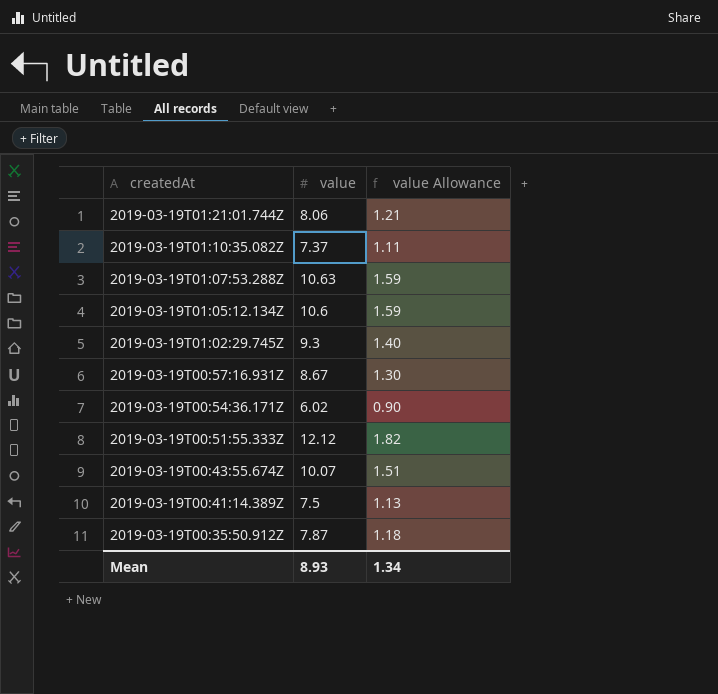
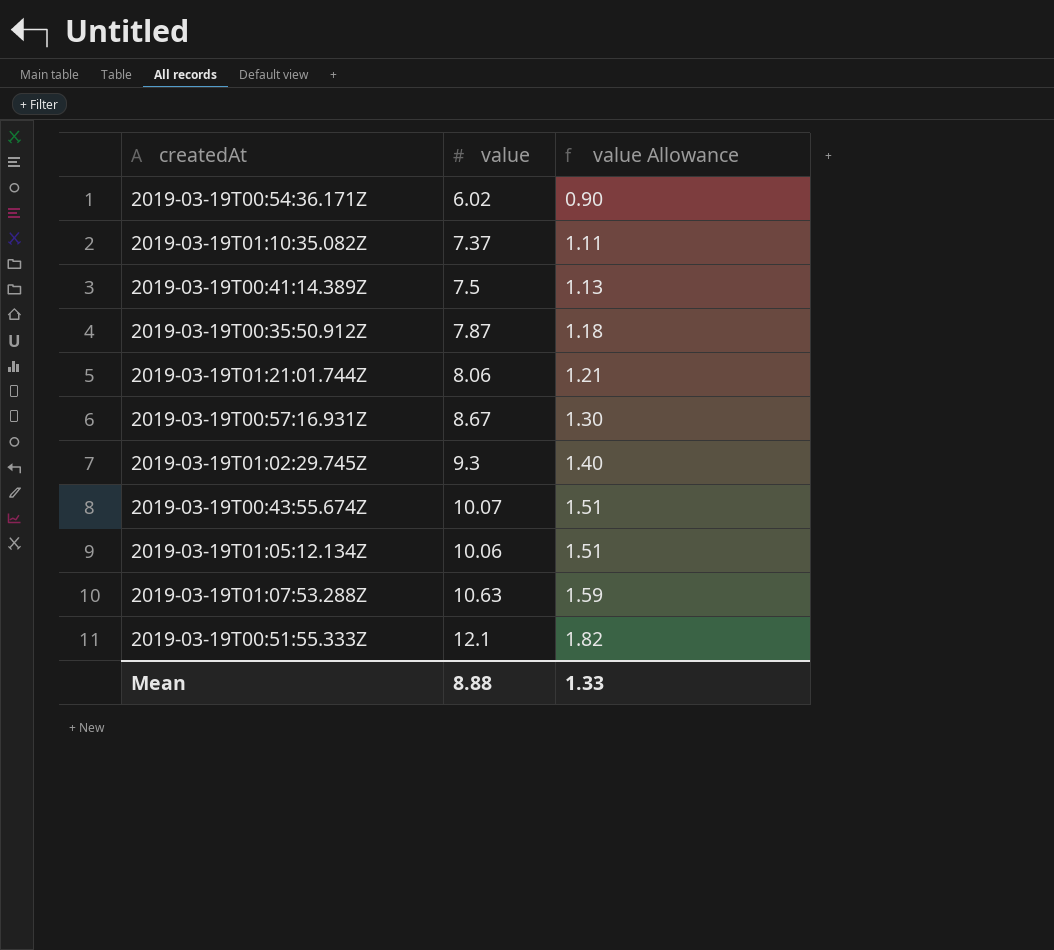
row order: createdAt descending -> value Allowance ascending
2019-03-19T01:05:12.134Z | value: 10.6 -> 10.06
2019-03-19T01:05:12.134Z | value Allowance: 1.59 -> 1.51
2019-03-19T00:51:55.333Z | value: 12.12 -> 12.1
Mean | value: 8.93 -> 8.88
Mean | value Allowance: 1.34 -> 1.33

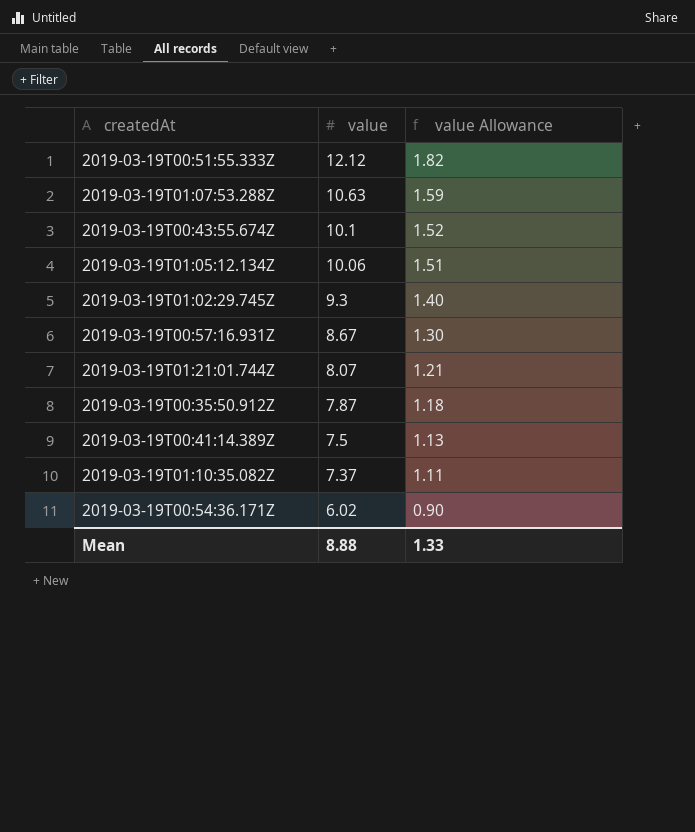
row order: value Allowance ascending -> value descending
2019-03-19T00:51:55.333Z | value: 12.1 -> 12.12
2019-03-19T00:43:55.674Z | value: 10.07 -> 10.1
2019-03-19T00:43:55.674Z | value Allowance: 1.51 -> 1.52
2019-03-19T01:21:01.744Z | value: 8.06 -> 8.07

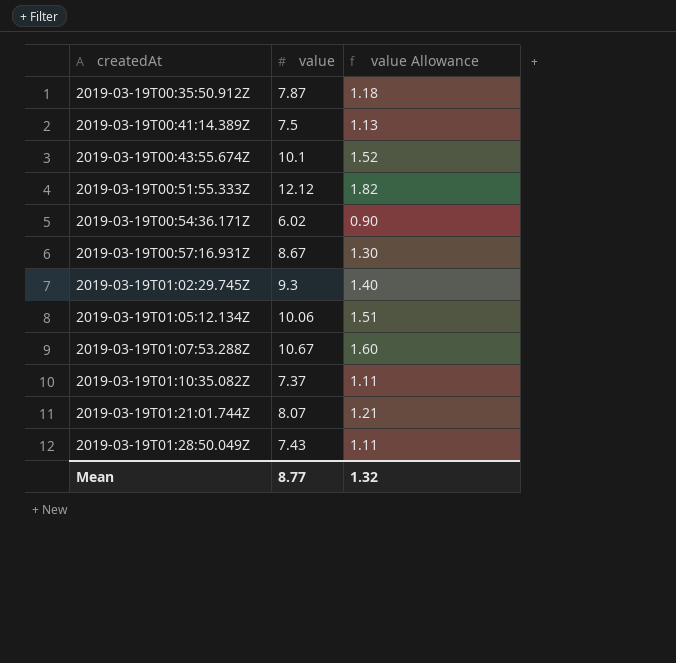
row order: value descending -> createdAt ascending
2019-03-19T01:07:53.288Z | value: 10.63 -> 10.67
2019-03-19T01:07:53.288Z | value Allowance: 1.59 -> 1.60
row 2019-03-19T01:28:50.049Z: none -> 7.43 | 1.11
Mean | value: 8.88 -> 8.77
Mean | value Allowance: 1.33 -> 1.32

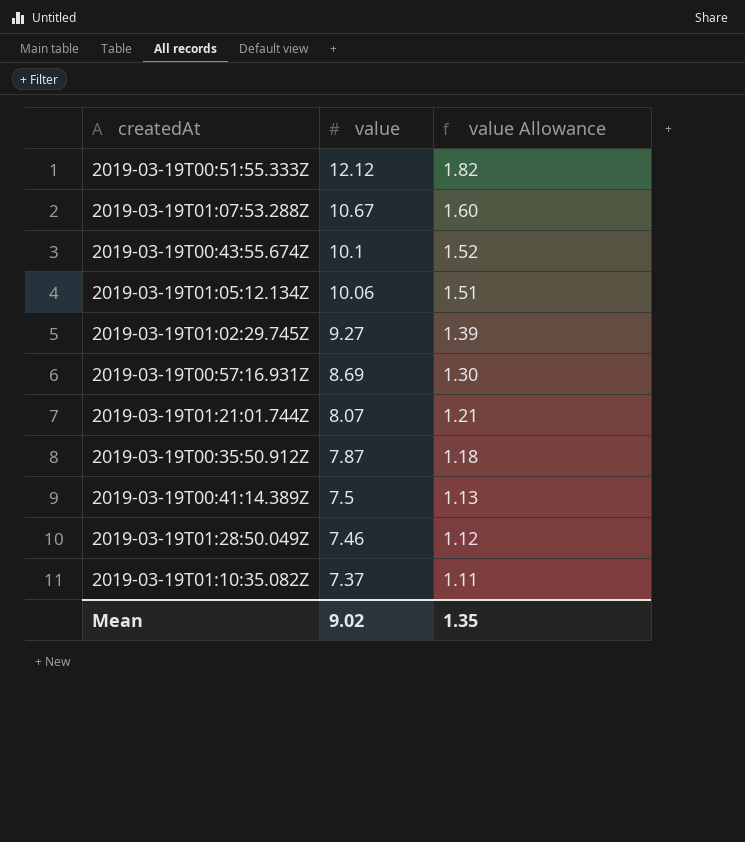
row order: createdAt ascending -> value descending
row 2019-03-19T00:54:36.171Z: 6.02 | 0.90 -> none
2019-03-19T01:02:29.745Z | value: 9.3 -> 9.27
2019-03-19T01:02:29.745Z | value Allowance: 1.40 -> 1.39
2019-03-19T00:57:16.931Z | value: 8.67 -> 8.69
2019-03-19T01:28:50.049Z | value: 7.43 -> 7.46
2019-03-19T01:28:50.049Z | value Allowance: 1.11 -> 1.12
Mean | value: 8.77 -> 9.02
Mean | value Allowance: 1.32 -> 1.35

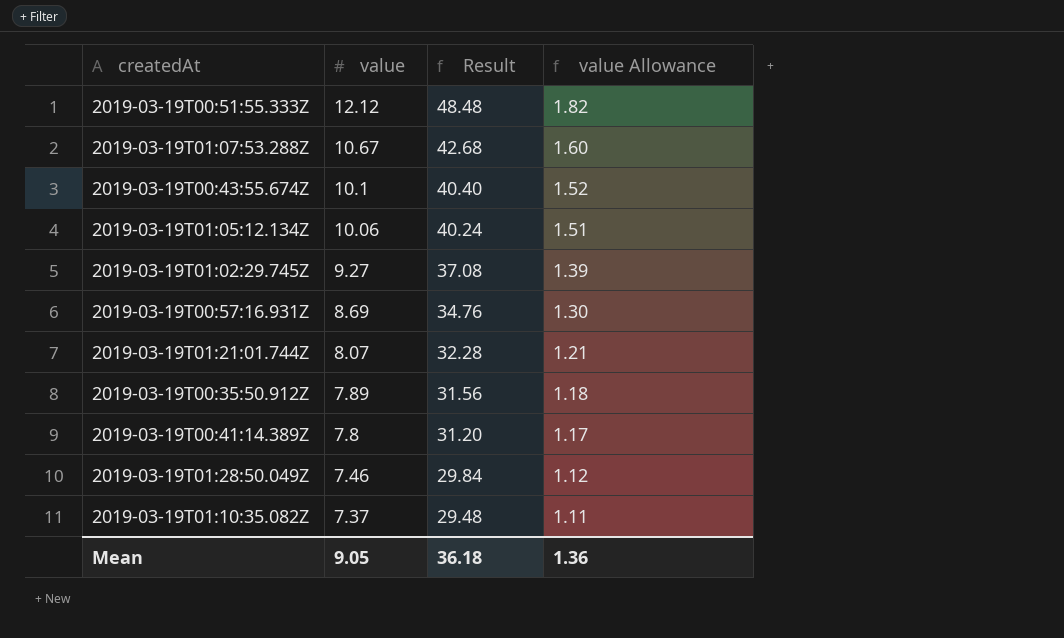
column Result | formula: none -> [value] * 4
2019-03-19T00:35:50.912Z | value: 7.87 -> 7.89
2019-03-19T00:41:14.389Z | value: 7.5 -> 7.8
2019-03-19T00:41:14.389Z | value Allowance: 1.13 -> 1.17
Mean | value: 9.02 -> 9.05
Mean | value Allowance: 1.35 -> 1.36

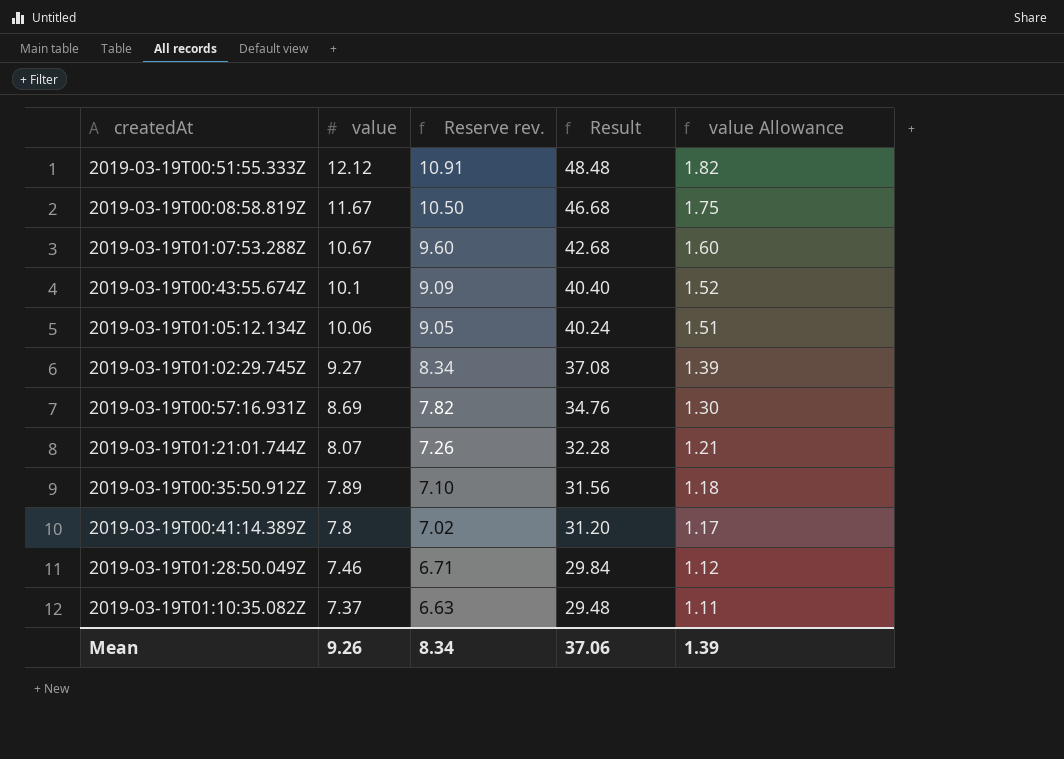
column Reserve rev. | formula: none -> [value] * 0.9
row 2019-03-19T00:08:58.819Z: none -> 11.67 | 10.50 | 46.68 | 1.75
Mean | value: 9.05 -> 9.26
Mean | Result: 36.18 -> 37.06
Mean | value Allowance: 1.36 -> 1.39

